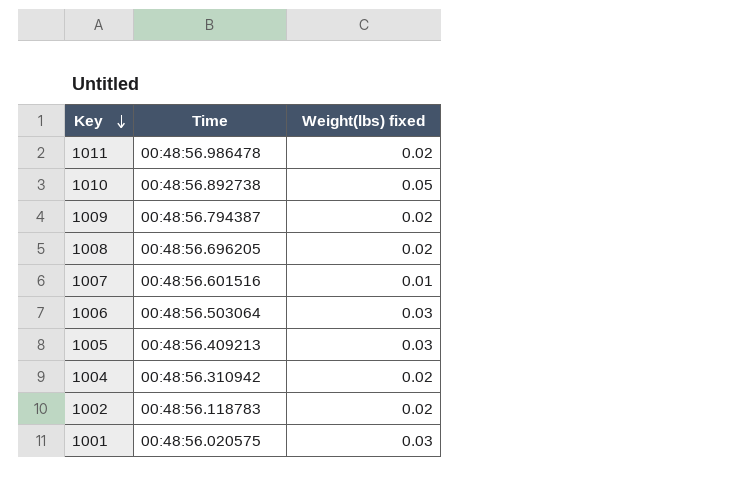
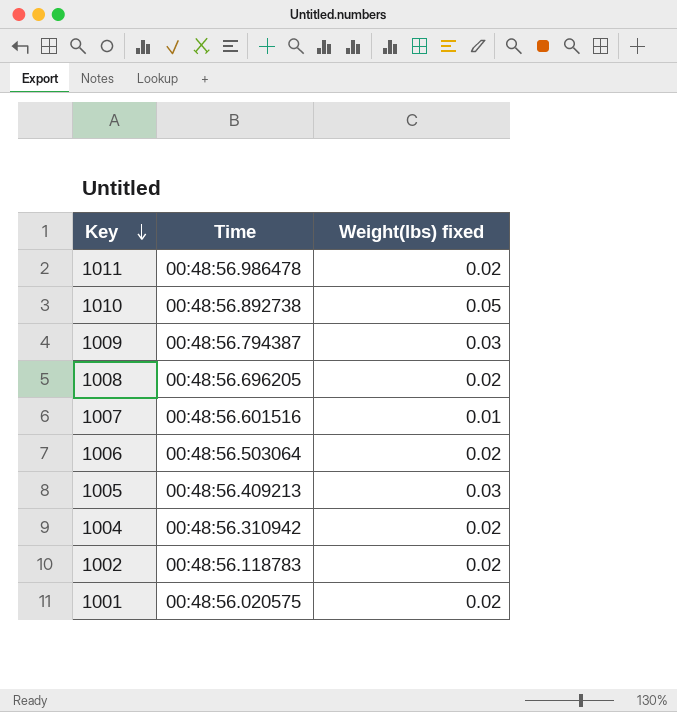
1009 | Weight(lbs) fixed: 0.02 -> 0.03
1006 | Weight(lbs) fixed: 0.03 -> 0.02
1001 | Weight(lbs) fixed: 0.03 -> 0.02

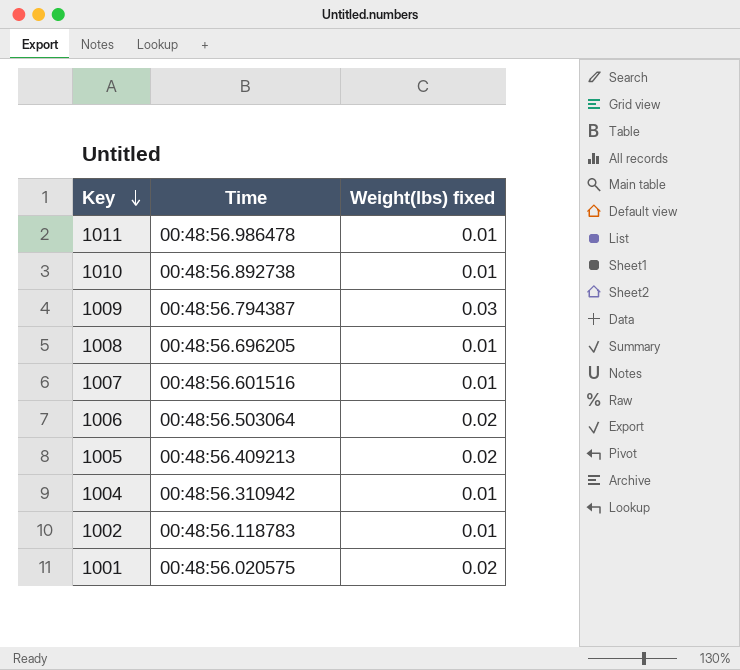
1011 | Weight(lbs) fixed: 0.02 -> 0.01
1010 | Weight(lbs) fixed: 0.05 -> 0.01
1008 | Weight(lbs) fixed: 0.02 -> 0.01
1005 | Weight(lbs) fixed: 0.03 -> 0.02
1004 | Weight(lbs) fixed: 0.02 -> 0.01
1002 | Weight(lbs) fixed: 0.02 -> 0.01

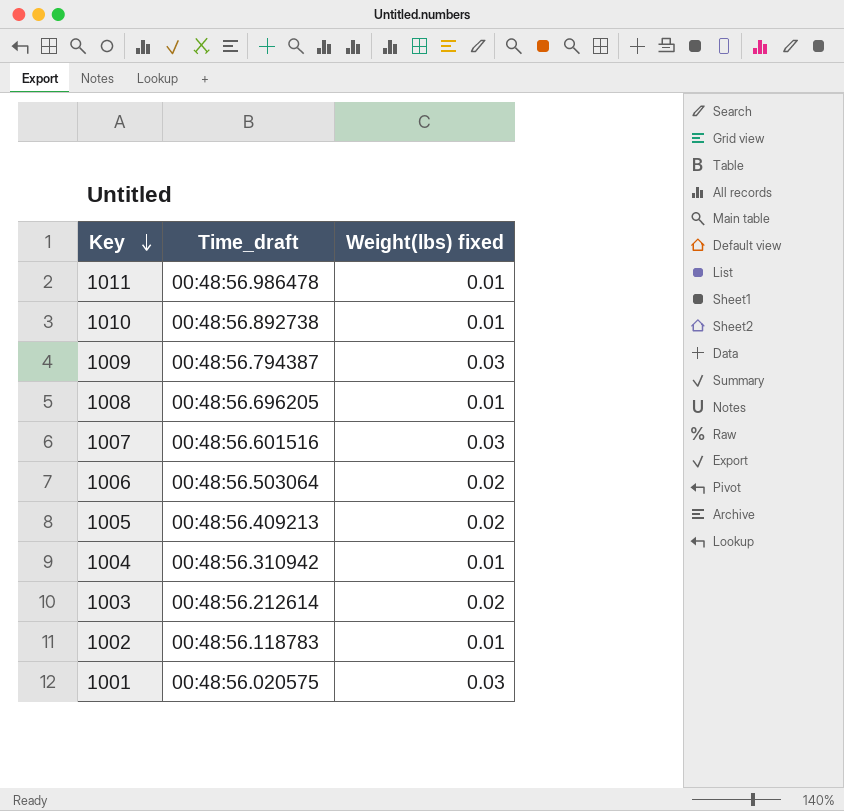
column name: Time -> Time_draft
1007 | Weight(lbs) fixed: 0.01 -> 0.03
row 1003: none -> 00:48:56.212614 | 0.02
1001 | Weight(lbs) fixed: 0.02 -> 0.03

